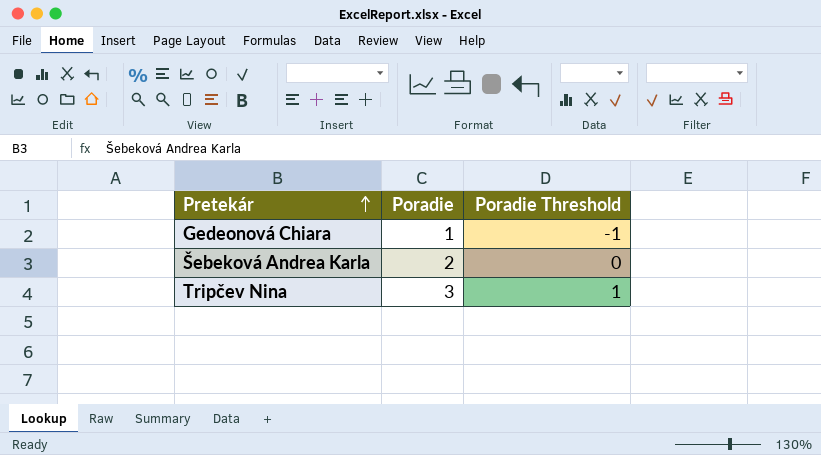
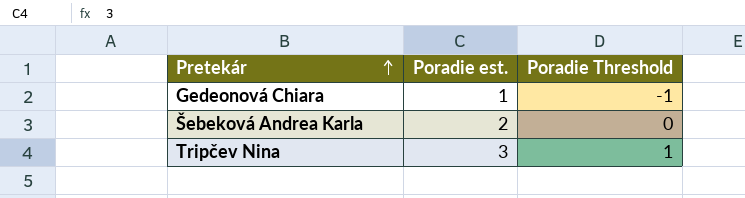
column name: Poradie -> Poradie est.

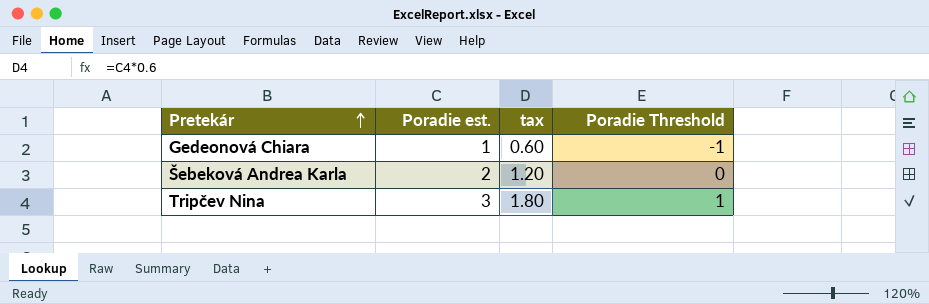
column tax | formula: none -> [Poradie est.] * 0.6

